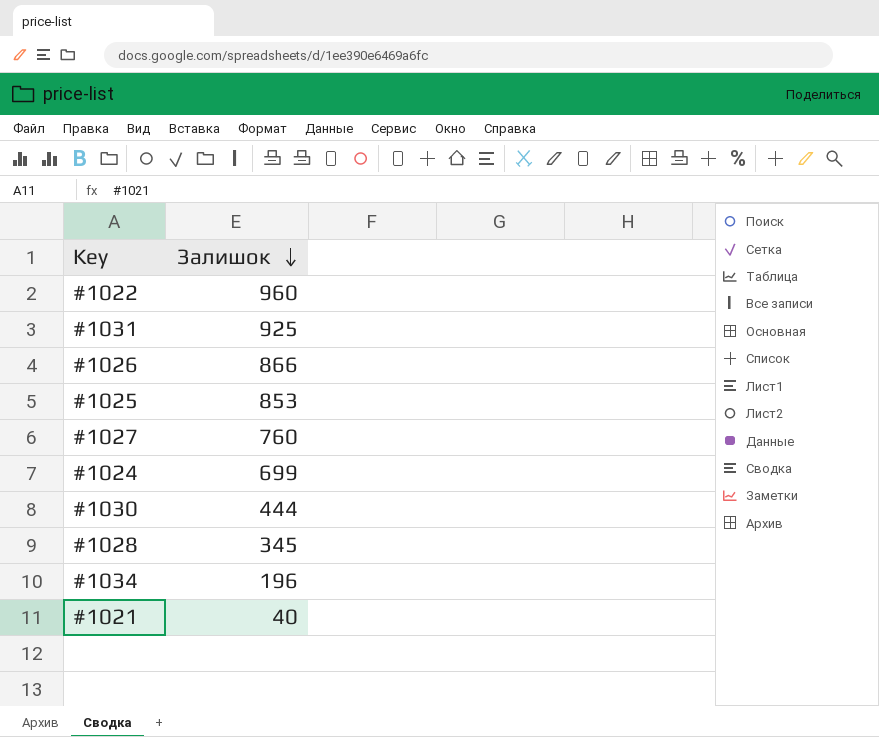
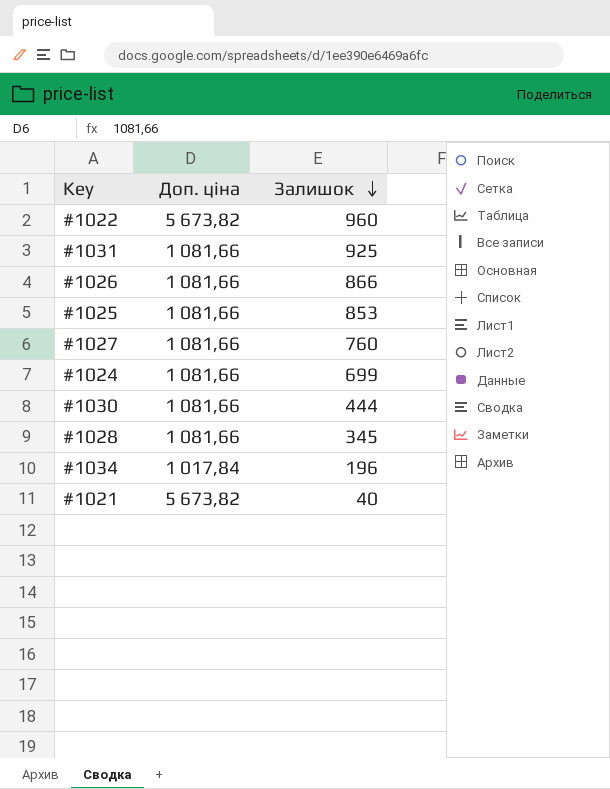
column Доп. ціна | position: none -> 2

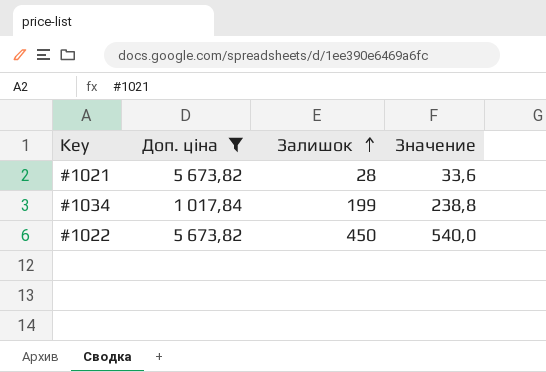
filter: none -> Доп. ціна != 1 081,66
row order: Залишок descending -> Залишок ascending
column Значение | formula: none -> [Залишок] * 1,2
#1021 | Залишок: 40 -> 28
#1034 | Залишок: 196 -> 199
#1022 | Залишок: 960 -> 450

